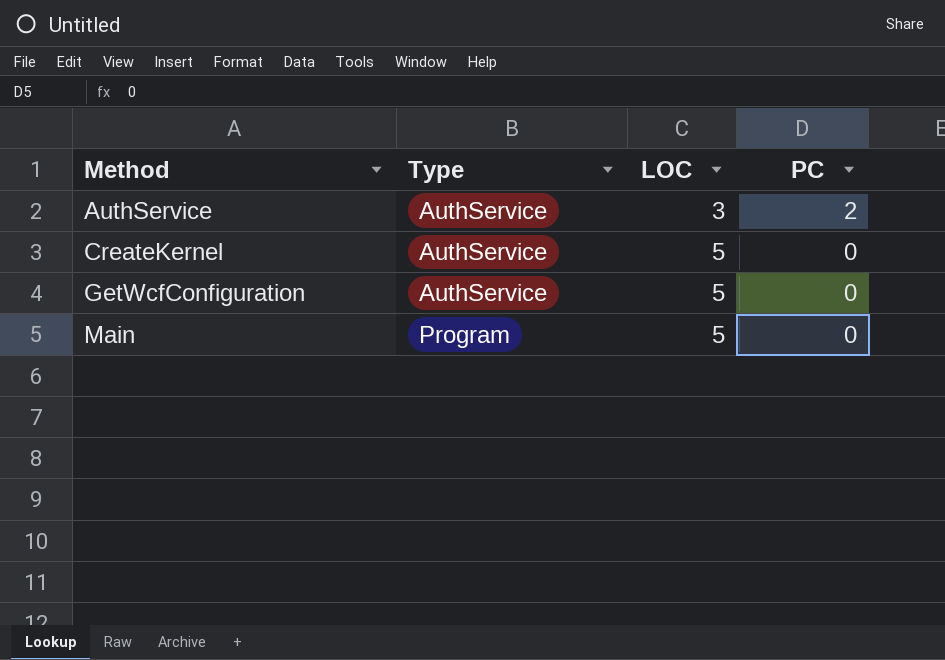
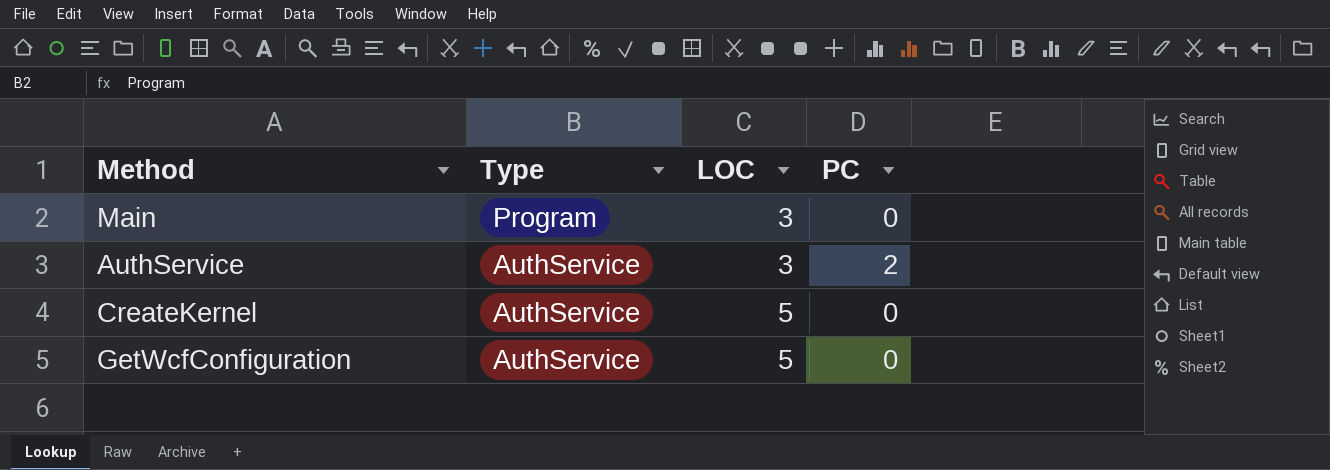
row order: Method ascending -> Type descending
Main | LOC: 5 -> 3

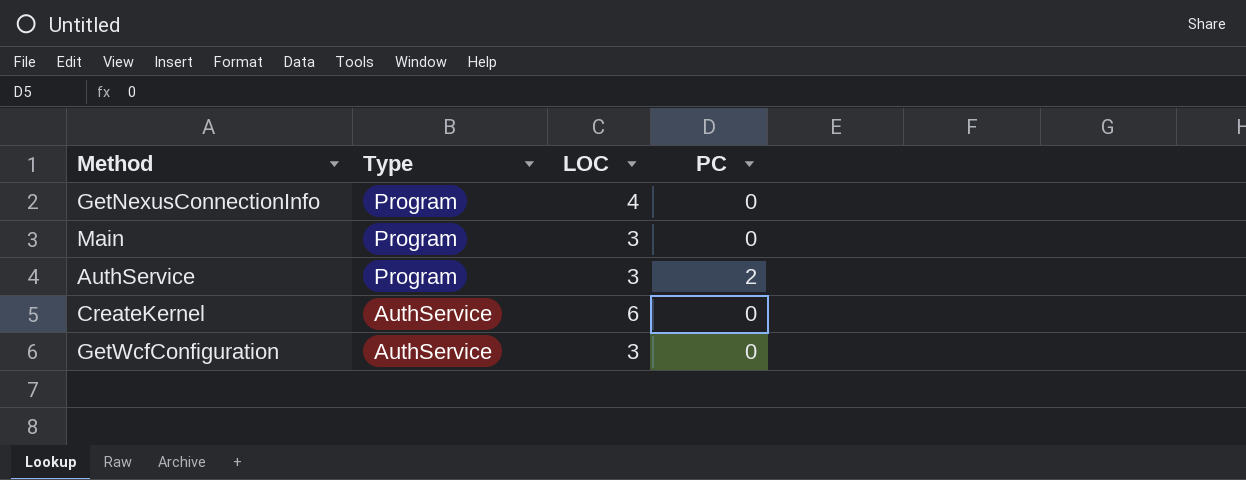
row GetNexusConnectionInfo: none -> Program | 4 | 0
AuthService | Type: AuthService -> Program
CreateKernel | LOC: 5 -> 6
GetWcfConfiguration | LOC: 5 -> 3

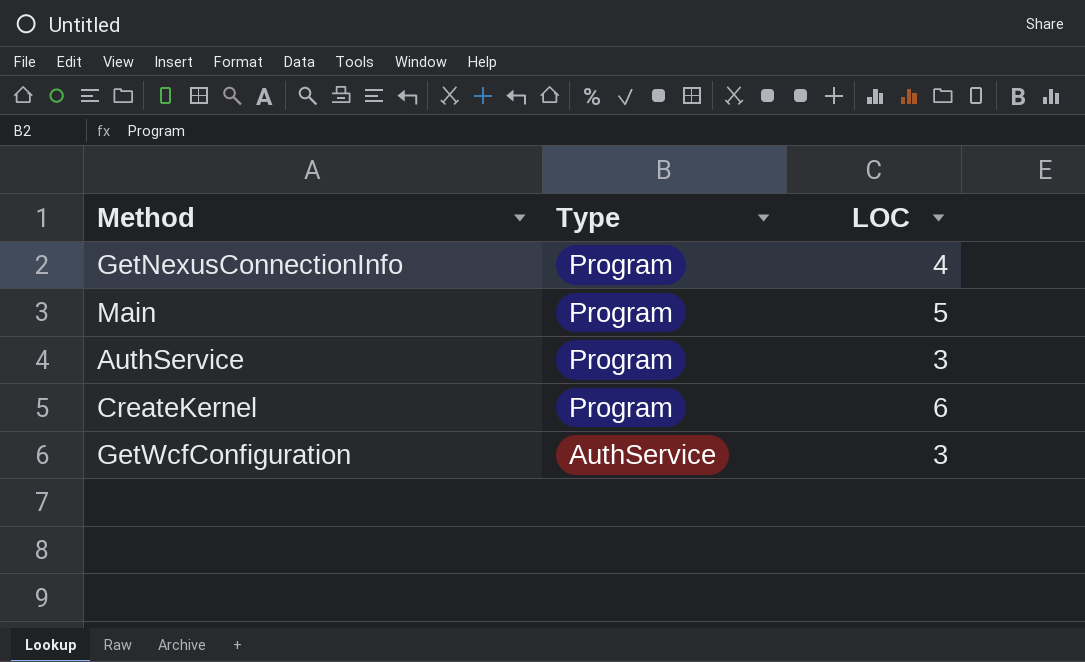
column PC | position: 4 -> none
Main | LOC: 3 -> 5
CreateKernel | Type: AuthService -> Program

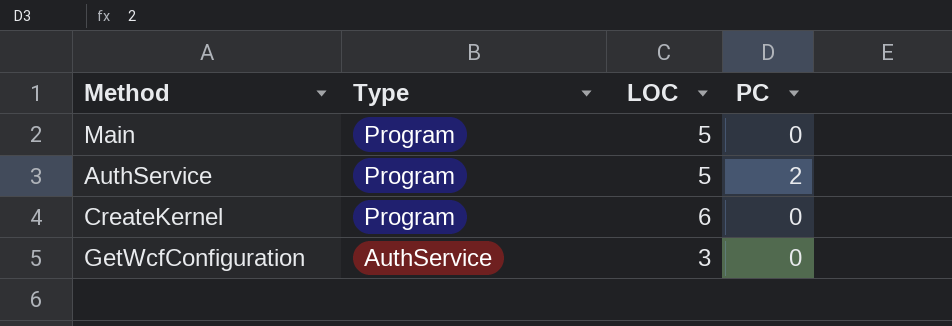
column PC | position: none -> 4
row GetNexusConnectionInfo: Program | 4 -> none
AuthService | LOC: 3 -> 5

